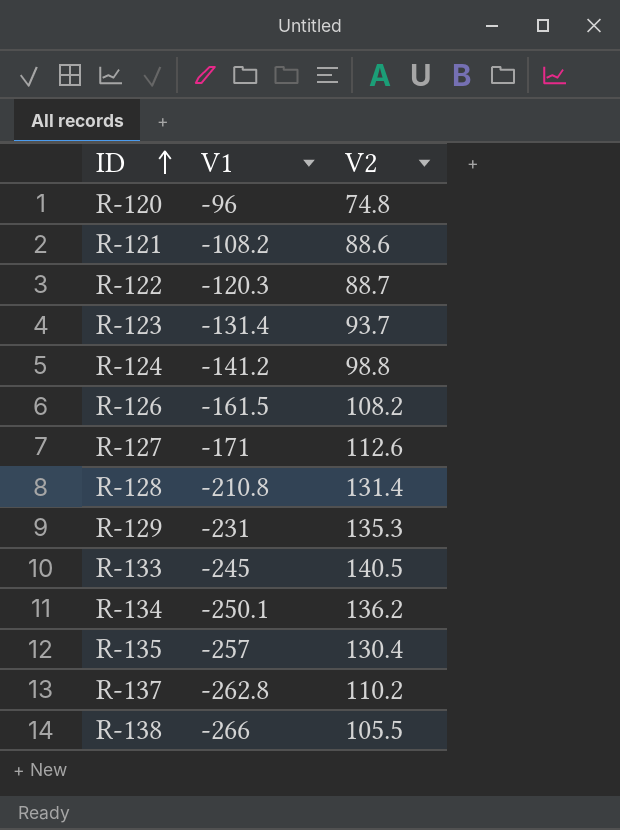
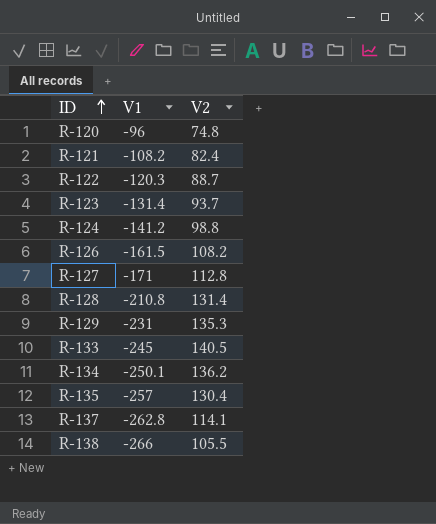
R-121 | V2: 88.6 -> 82.4
R-127 | V2: 112.6 -> 112.8
R-137 | V2: 110.2 -> 114.1

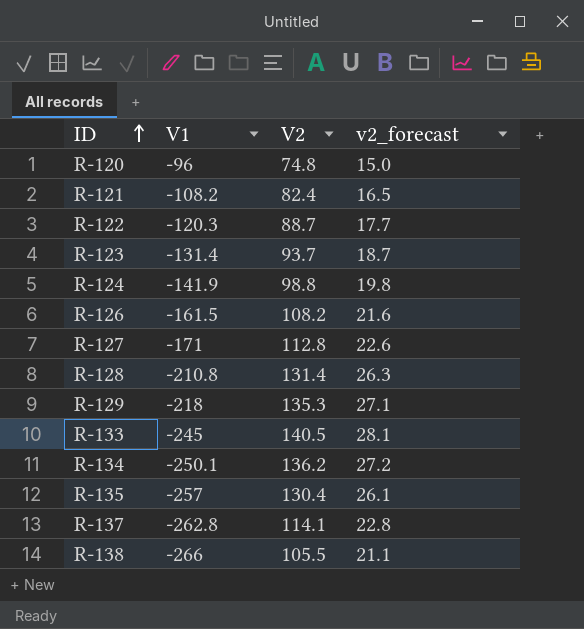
column v2_forecast | formula: none -> [V2] * 0.2
R-124 | V1: -141.2 -> -141.9
R-129 | V1: -231 -> -218

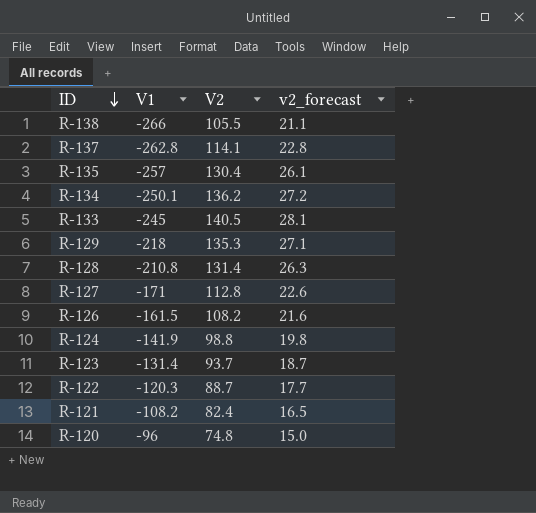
row order: ID ascending -> ID descending

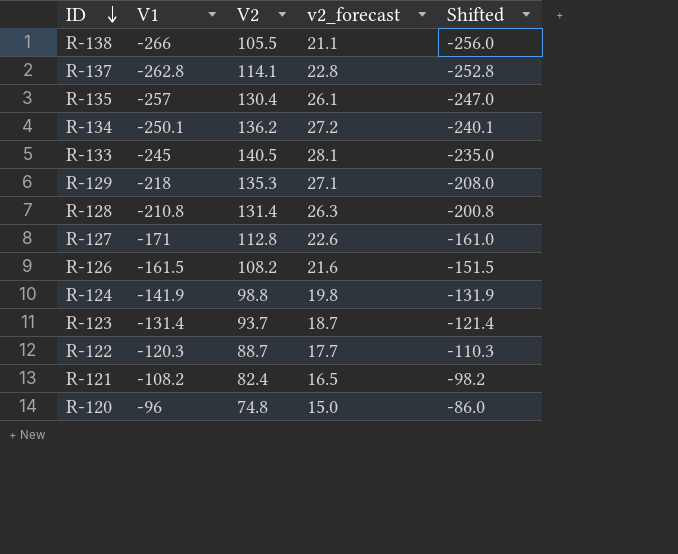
column Shifted | formula: none -> [V1] + 10

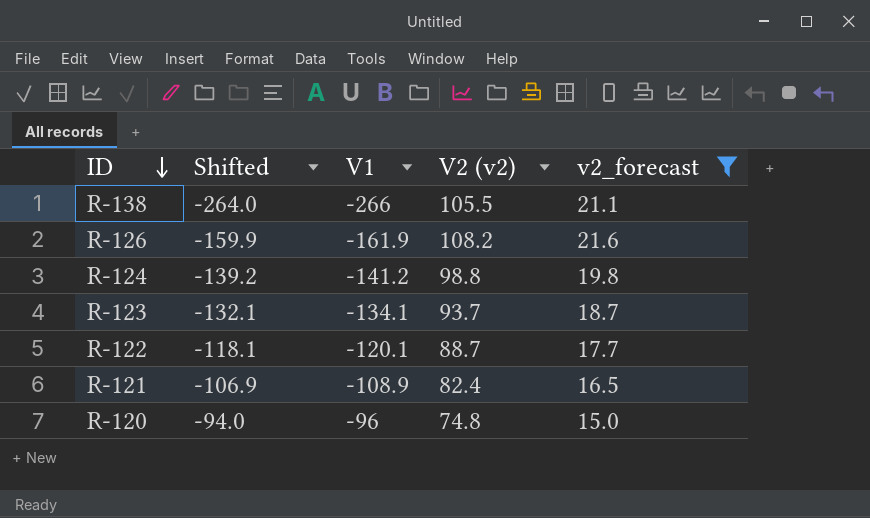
filter: none -> v2_forecast <= 21.6
column Shifted | formula: [V1] + 10 -> [V1] + 2
column Shifted | position: 5 -> 2
column name: V2 -> V2 (v2)
R-126 | V1: -161.5 -> -161.9
R-124 | V1: -141.9 -> -141.2
R-123 | V1: -131.4 -> -134.1
R-122 | V1: -120.3 -> -120.1
R-121 | V1: -108.2 -> -108.9

